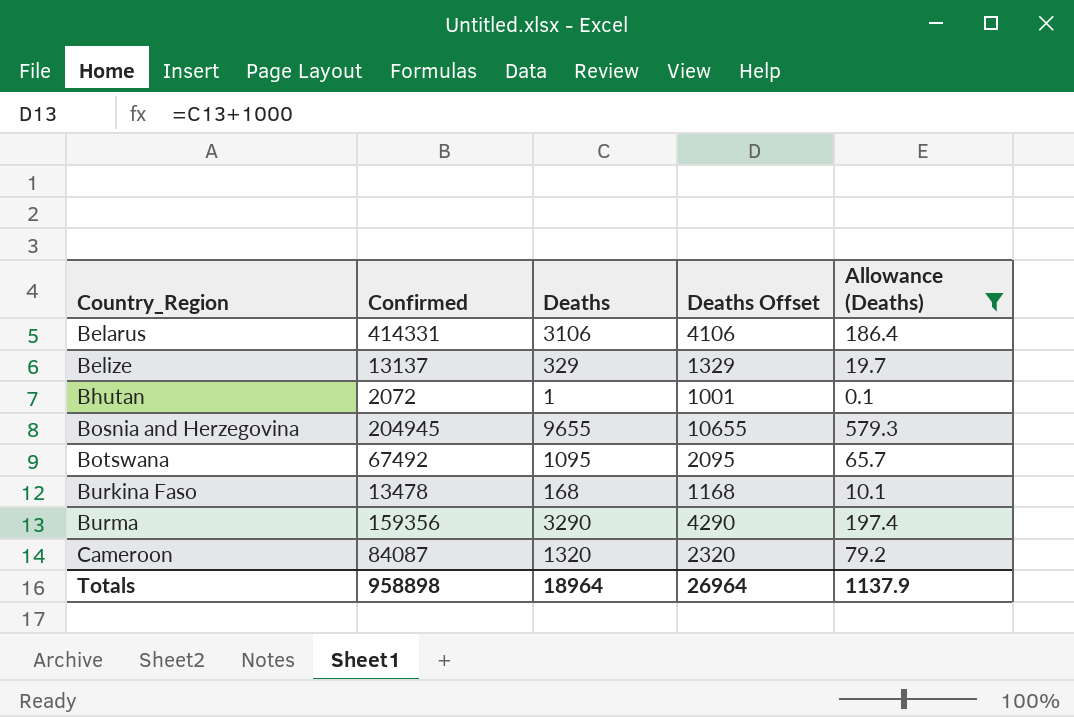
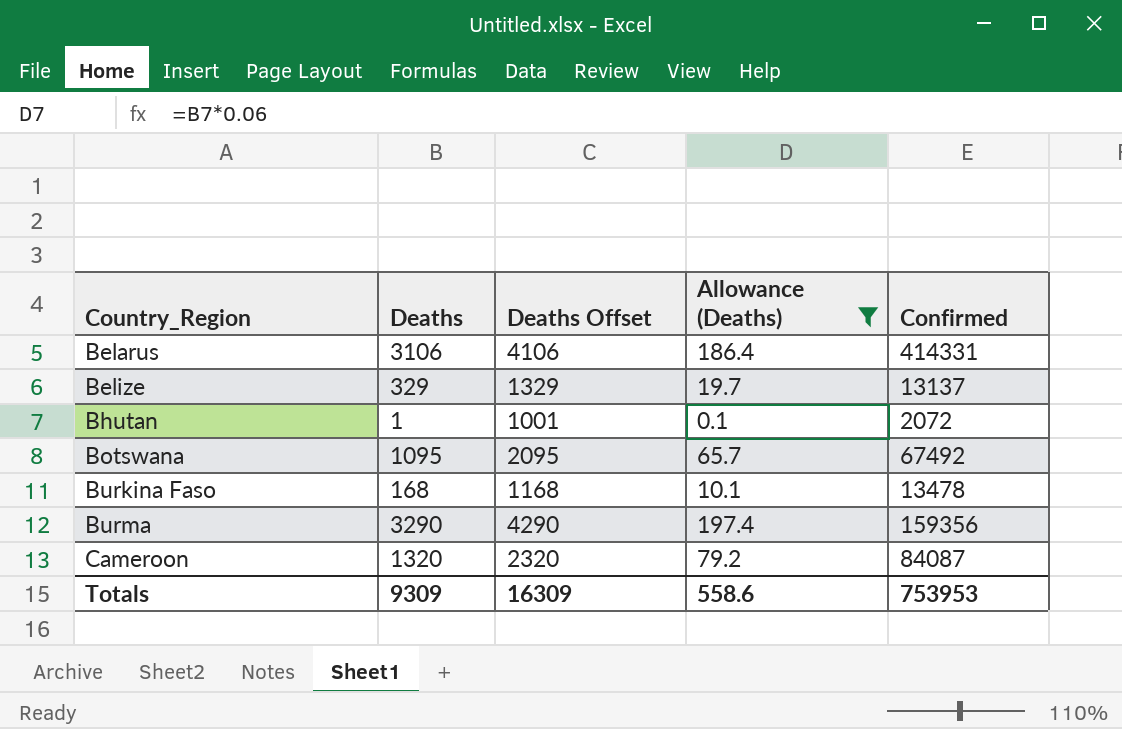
column Confirmed | position: 2 -> 5
row Bosnia and Herzegovina: 204945 | 9655 | 10655 | 579.3 -> none
Totals | Deaths: 18964 -> 9309
Totals | Deaths Offset: 26964 -> 16309
Totals | Allowance (Deaths): 1137.9 -> 558.6
Totals | Confirmed: 958898 -> 753953

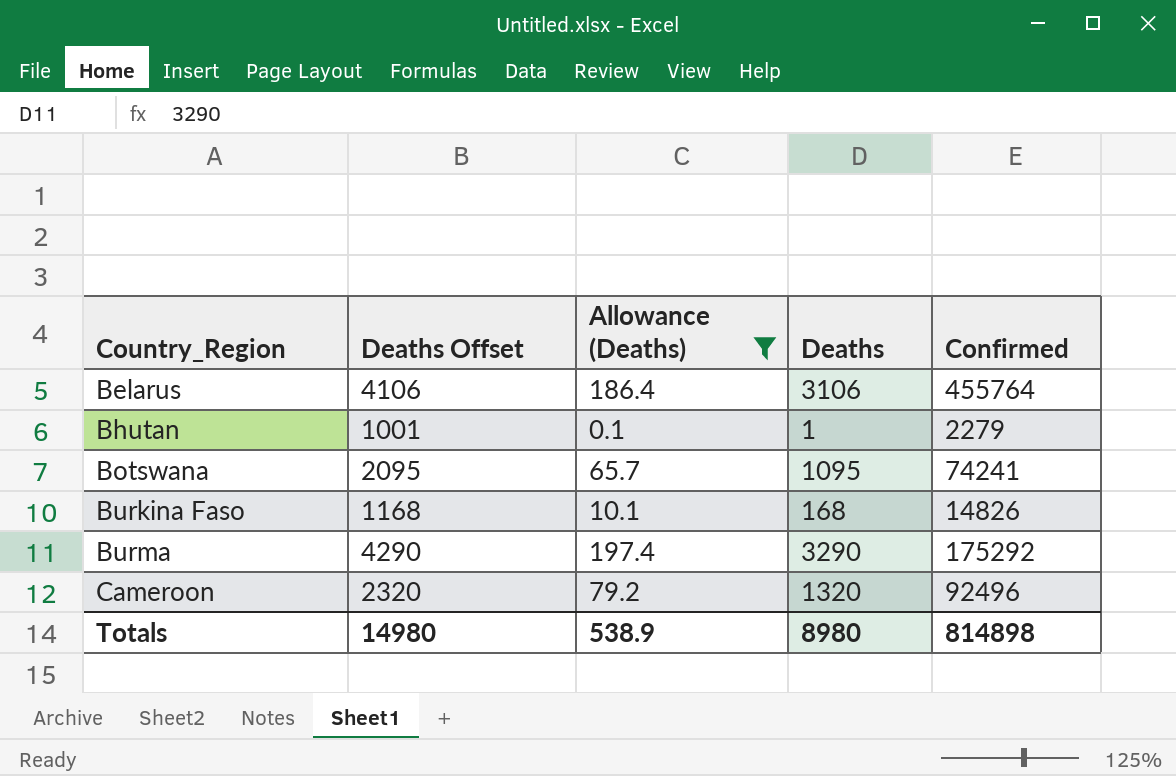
column Deaths | position: 2 -> 4
row Belize: 329 | 1329 | 19.7 | 13137 -> none
Belarus | Confirmed: 414331 -> 455764
Bhutan | Confirmed: 2072 -> 2279
Botswana | Confirmed: 67492 -> 74241
Burkina Faso | Confirmed: 13478 -> 14826
Burma | Confirmed: 159356 -> 175292
Cameroon | Confirmed: 84087 -> 92496
Totals | Deaths Offset: 16309 -> 14980
Totals | Allowance (Deaths): 558.6 -> 538.9
Totals | Deaths: 9309 -> 8980
Totals | Confirmed: 753953 -> 814898

